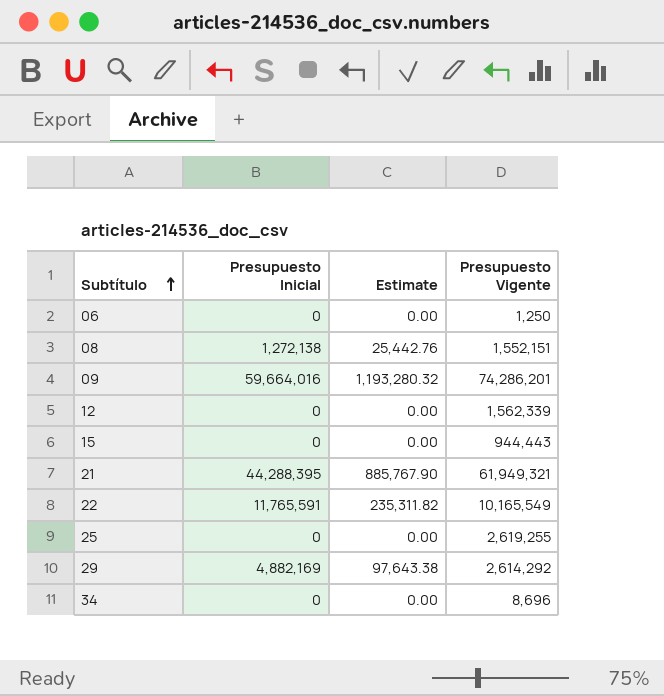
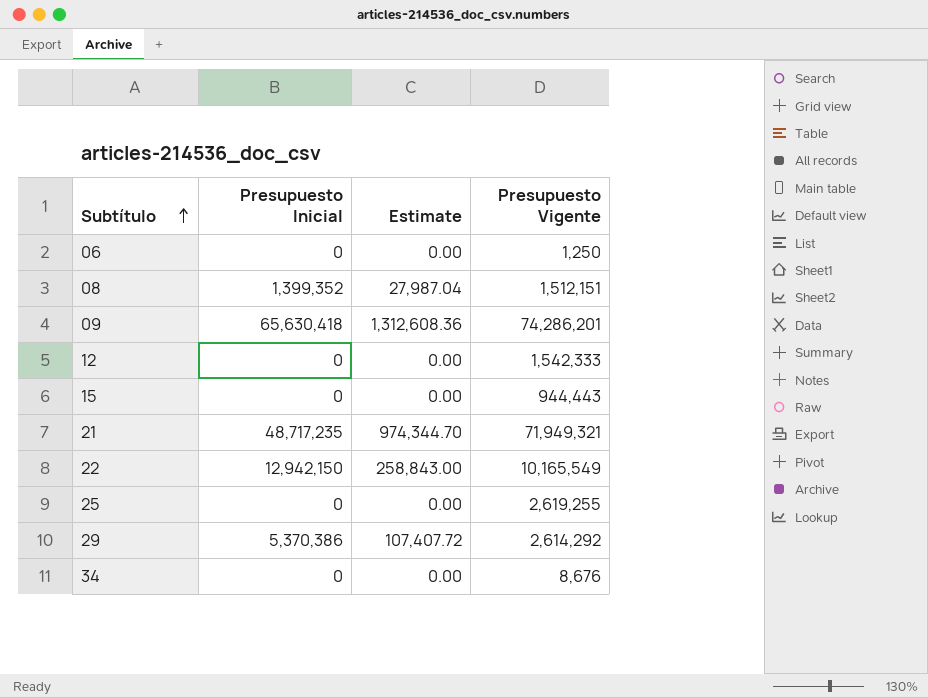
08 | Presupuesto Inicial: 1,272,138 -> 1,399,352
08 | Estimate: 25,442.76 -> 27,987.04
08 | Presupuesto Vigente: 1,552,151 -> 1,512,151
09 | Presupuesto Inicial: 59,664,016 -> 65,630,418
09 | Estimate: 1,193,280.32 -> 1,312,608.36
12 | Presupuesto Vigente: 1,562,339 -> 1,542,333
21 | Presupuesto Inicial: 44,288,395 -> 48,717,235
21 | Estimate: 885,767.90 -> 974,344.70
21 | Presupuesto Vigente: 61,949,321 -> 71,949,321
22 | Presupuesto Inicial: 11,765,591 -> 12,942,150
22 | Estimate: 235,311.82 -> 258,843.00
29 | Presupuesto Inicial: 4,882,169 -> 5,370,386
29 | Estimate: 97,643.38 -> 107,407.72
34 | Presupuesto Vigente: 8,696 -> 8,676

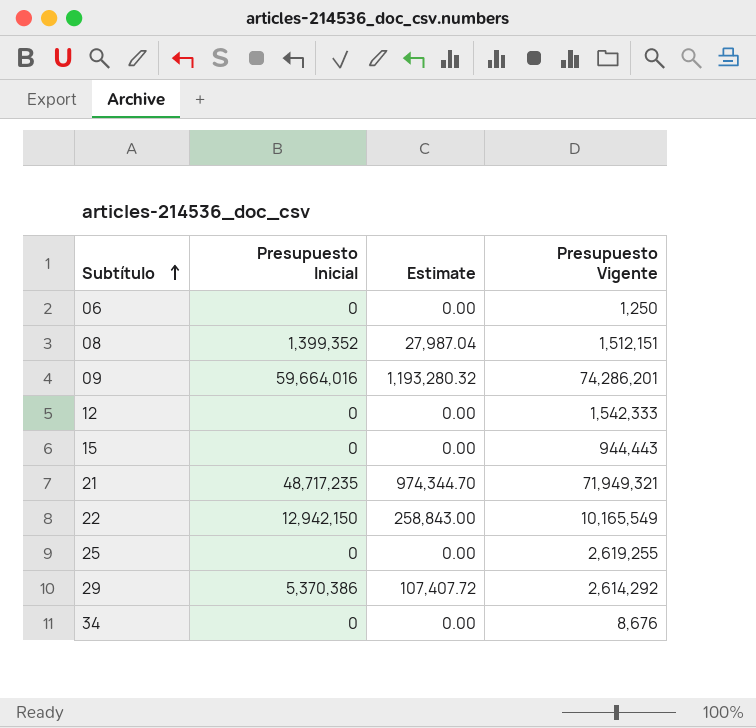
09 | Presupuesto Inicial: 65,630,418 -> 59,664,016
09 | Estimate: 1,312,608.36 -> 1,193,280.32

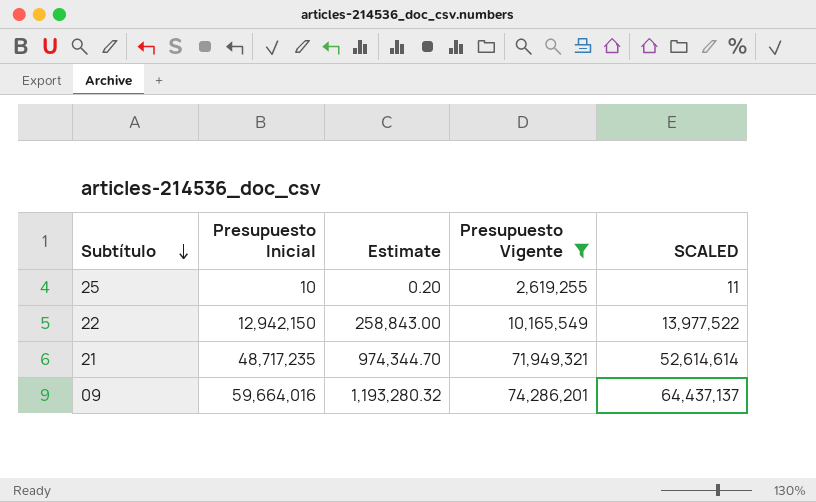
filter: none -> Presupuesto Vigente >= 2,619,255
row order: Subtítulo ascending -> Subtítulo descending
column SCALED | formula: none -> [Presupuesto Inicial] * 1.08
25 | Presupuesto Inicial: 0 -> 10
25 | Estimate: 0.00 -> 0.20

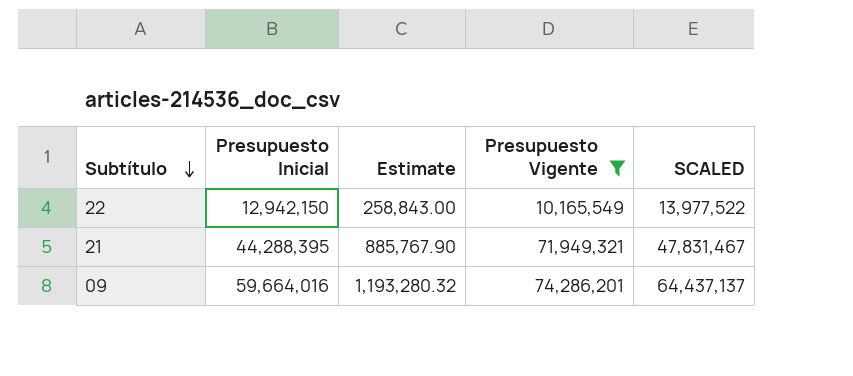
row 25: 10 | 0.20 | 2,619,255 | 11 -> none
21 | Presupuesto Inicial: 48,717,235 -> 44,288,395
21 | Estimate: 974,344.70 -> 885,767.90
21 | SCALED: 52,614,614 -> 47,831,467

